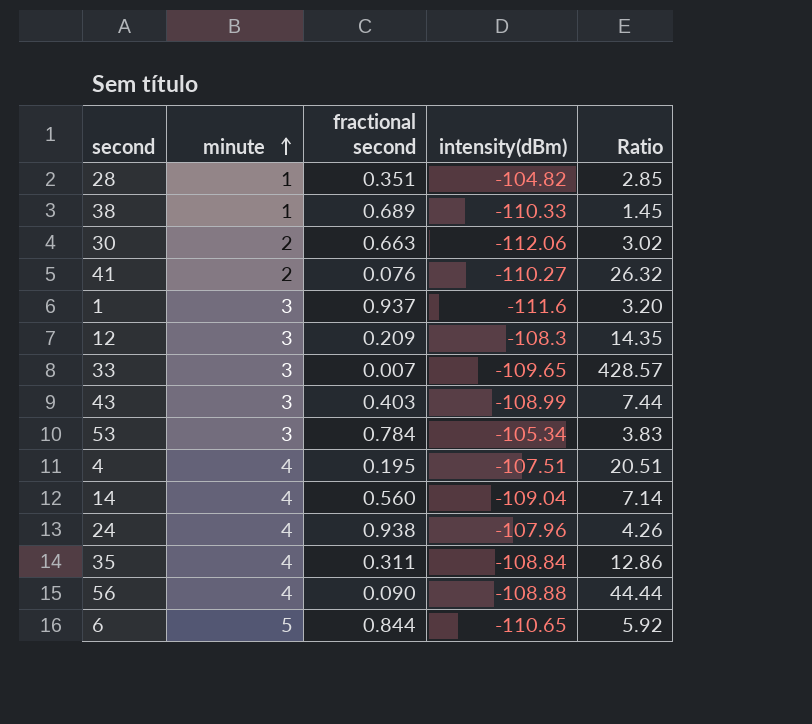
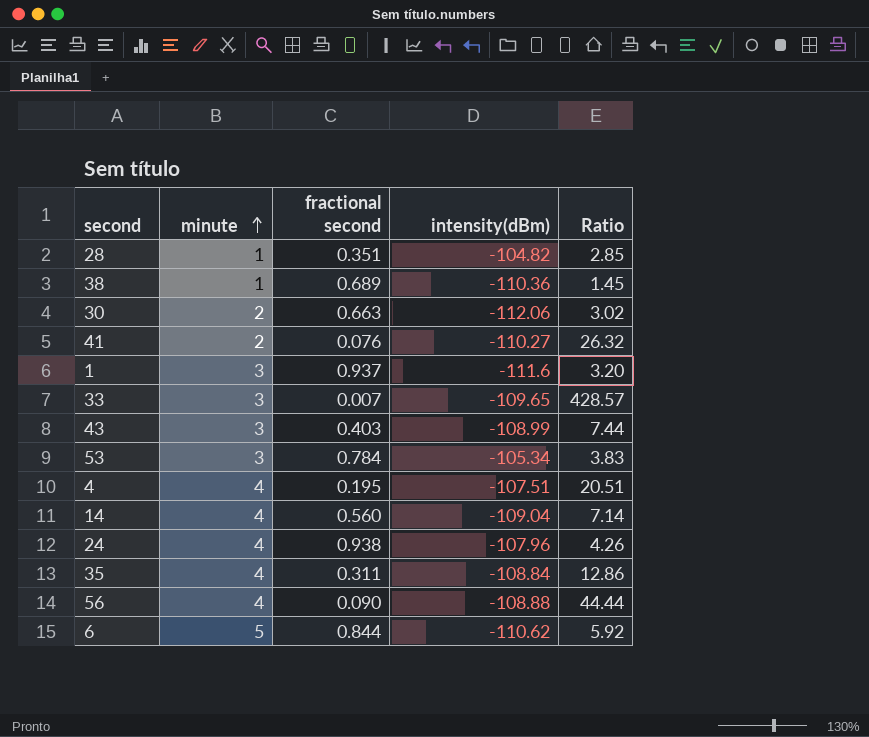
row 12: 3 | 0.209 | -108.3 | 14.35 -> none
38 | intensity(dBm): -110.33 -> -110.36
6 | intensity(dBm): -110.65 -> -110.62

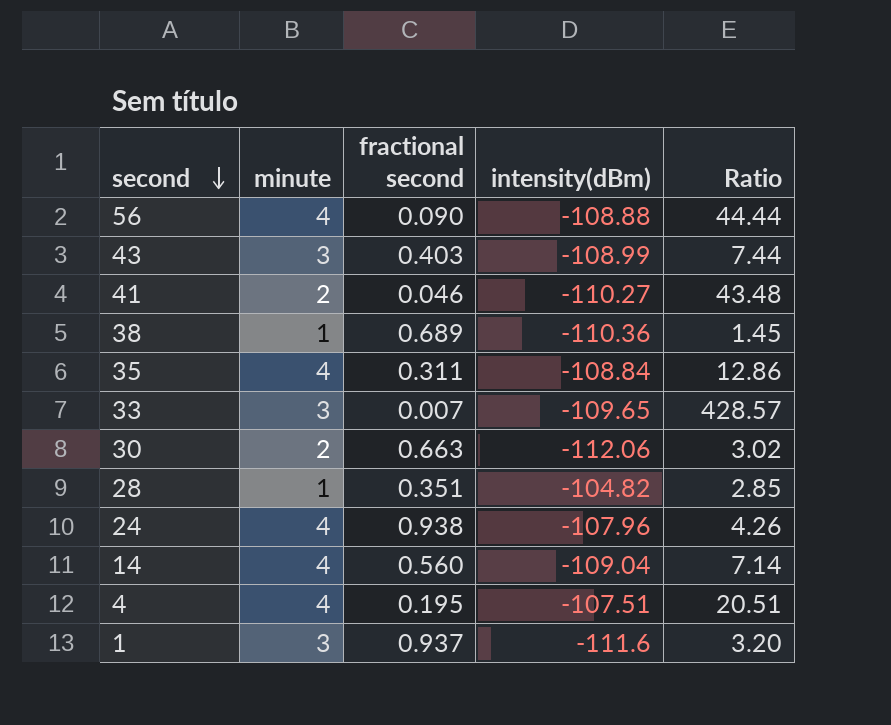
row order: minute ascending -> second descending
row 53: 3 | 0.784 | -105.34 | 3.83 -> none
row 6: 5 | 0.844 | -110.62 | 5.92 -> none
41 | fractional second: 0.076 -> 0.046
41 | Ratio: 26.32 -> 43.48

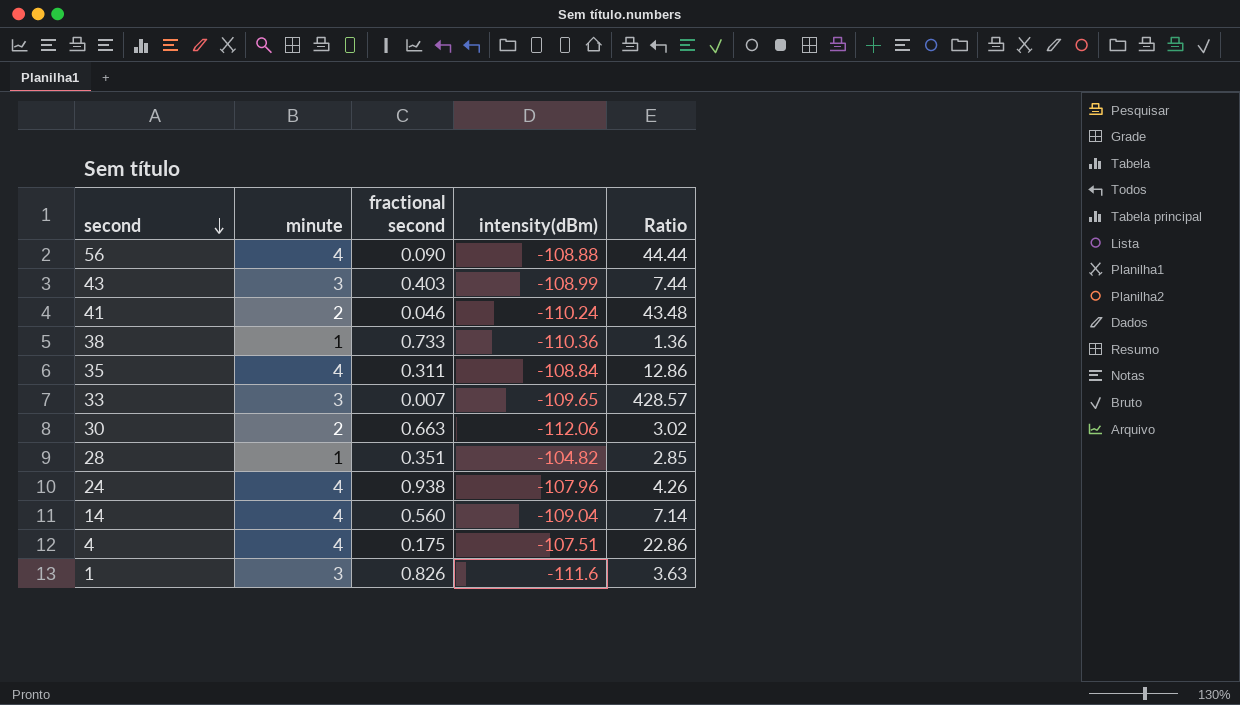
41 | intensity(dBm): -110.27 -> -110.24
38 | fractional second: 0.689 -> 0.733
38 | Ratio: 1.45 -> 1.36
4 | fractional second: 0.195 -> 0.175
4 | Ratio: 20.51 -> 22.86
1 | fractional second: 0.937 -> 0.826
1 | Ratio: 3.20 -> 3.63

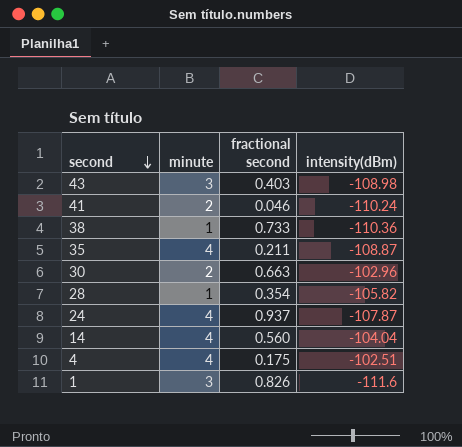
column Ratio | formula: [minute] / [fractional second] -> none
row 56: 4 | 0.090 | -108.88 | 44.44 -> none
row 33: 3 | 0.007 | -109.65 | 428.57 -> none
43 | intensity(dBm): -108.99 -> -108.98
35 | fractional second: 0.311 -> 0.211
35 | intensity(dBm): -108.84 -> -108.87
30 | intensity(dBm): -112.06 -> -102.96
28 | fractional second: 0.351 -> 0.354
28 | intensity(dBm): -104.82 -> -105.82
24 | fractional second: 0.938 -> 0.937
24 | intensity(dBm): -107.96 -> -107.87
14 | intensity(dBm): -109.04 -> -104.04
4 | intensity(dBm): -107.51 -> -102.51

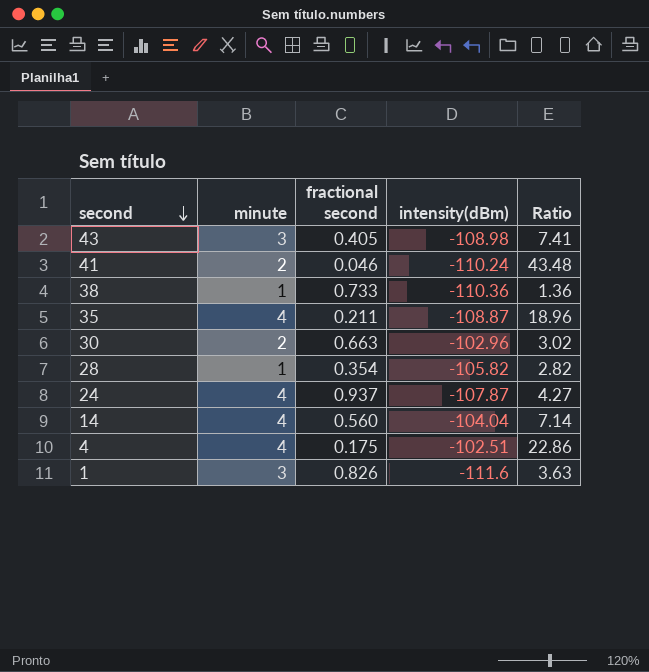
column Ratio | formula: none -> [minute] / [fractional second]
43 | fractional second: 0.403 -> 0.405

